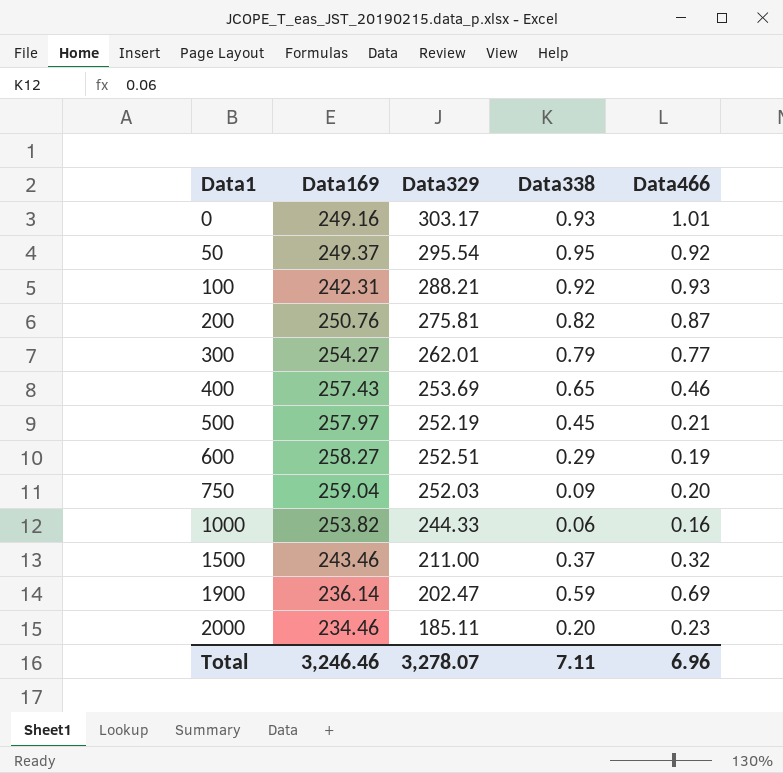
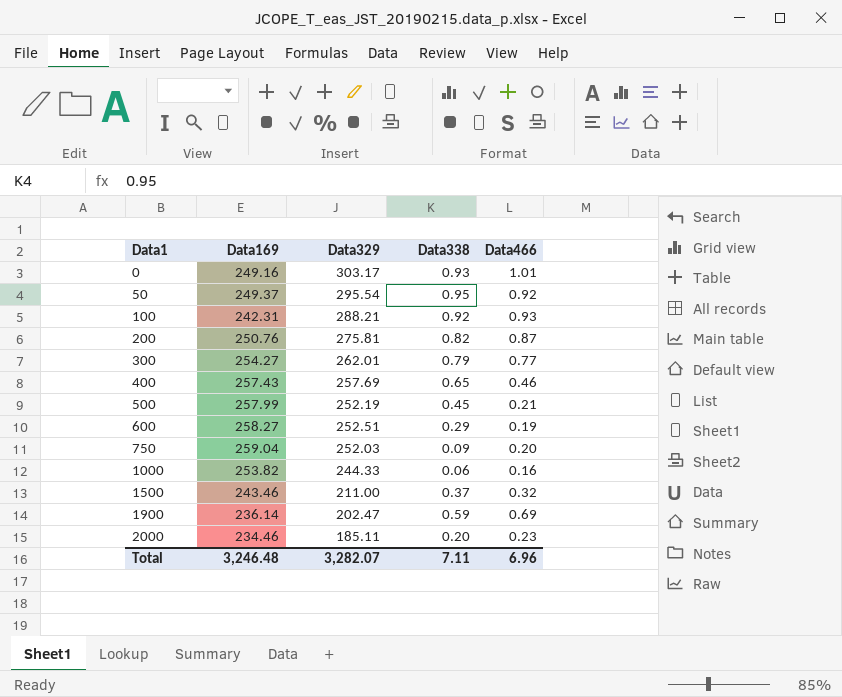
400 | Data329: 253.69 -> 257.69
500 | Data169: 257.97 -> 257.99
Total | Data169: 3,246.46 -> 3,246.48
Total | Data329: 3,278.07 -> 3,282.07

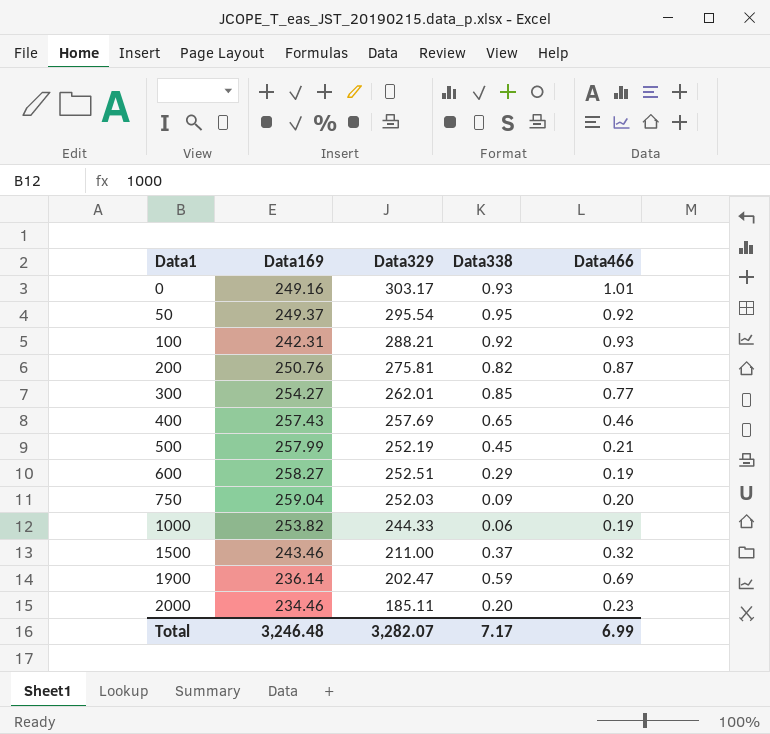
300 | Data338: 0.79 -> 0.85
1000 | Data466: 0.16 -> 0.19
Total | Data338: 7.11 -> 7.17
Total | Data466: 6.96 -> 6.99

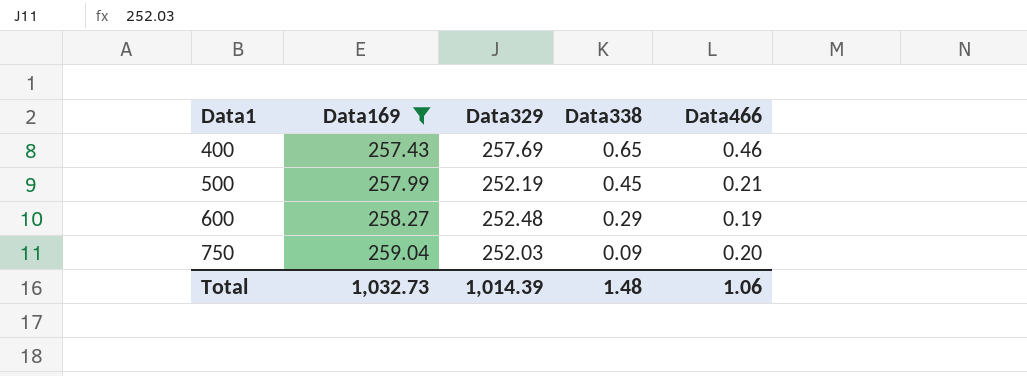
filter: none -> Data169 >= 257.43
600 | Data329: 252.51 -> 252.48
Total | Data169: 3,246.48 -> 1,032.73
Total | Data329: 3,282.07 -> 1,014.39
Total | Data338: 7.17 -> 1.48
Total | Data466: 6.99 -> 1.06

